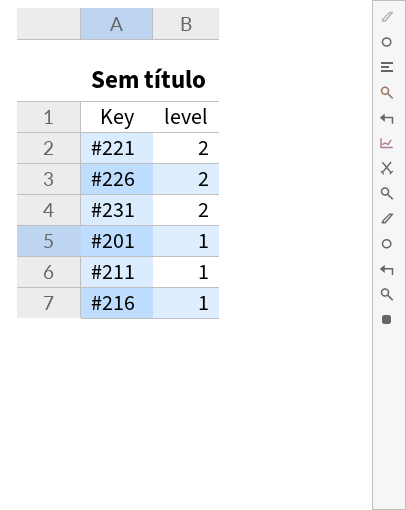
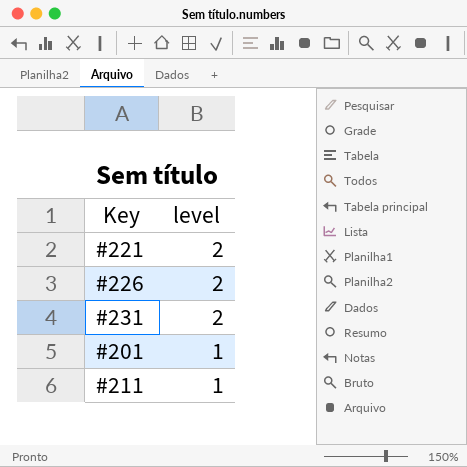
row #216: 1 -> none

